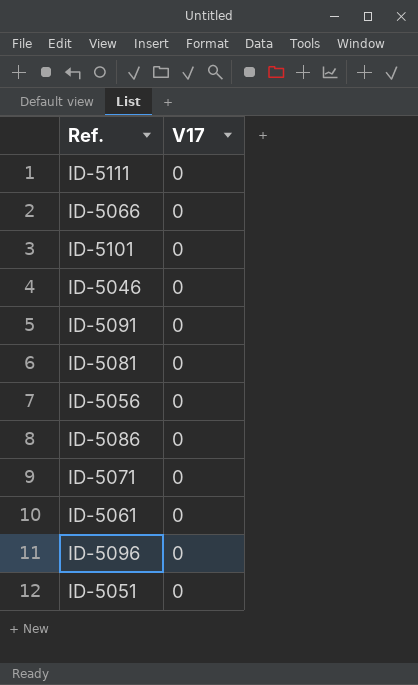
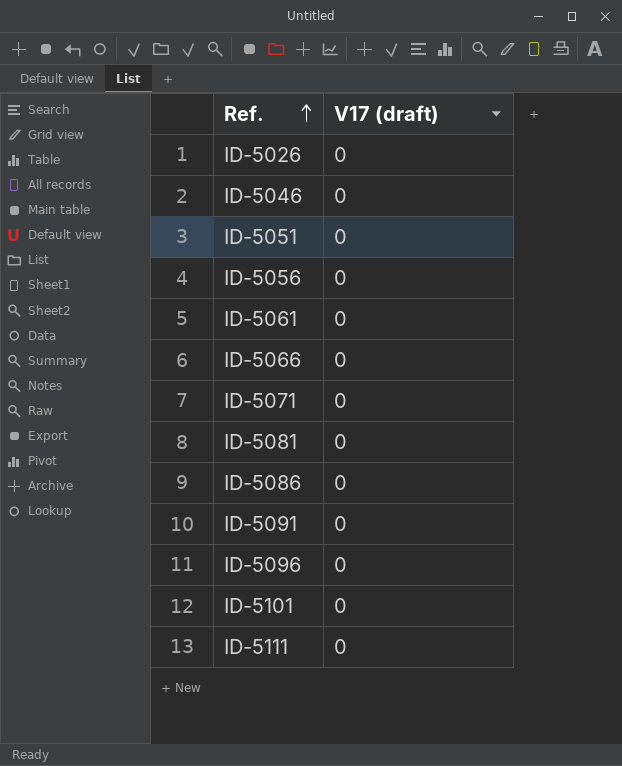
row order: none -> Ref. ascending
column name: V17 -> V17 (draft)
row ID-5026: none -> 0

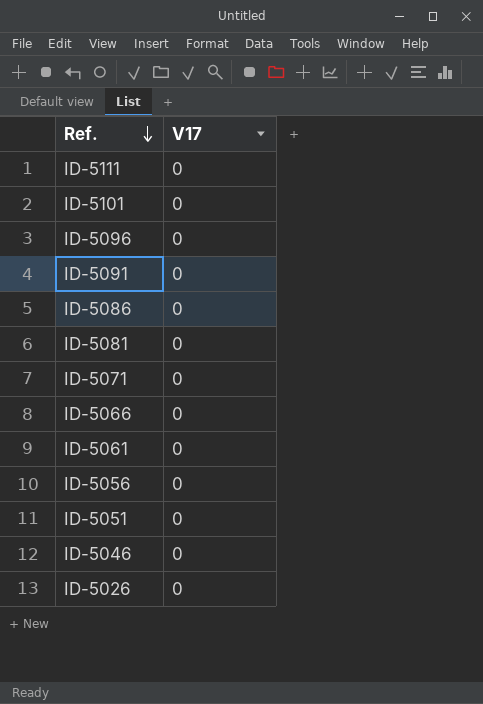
row order: Ref. ascending -> Ref. descending
column name: V17 (draft) -> V17

